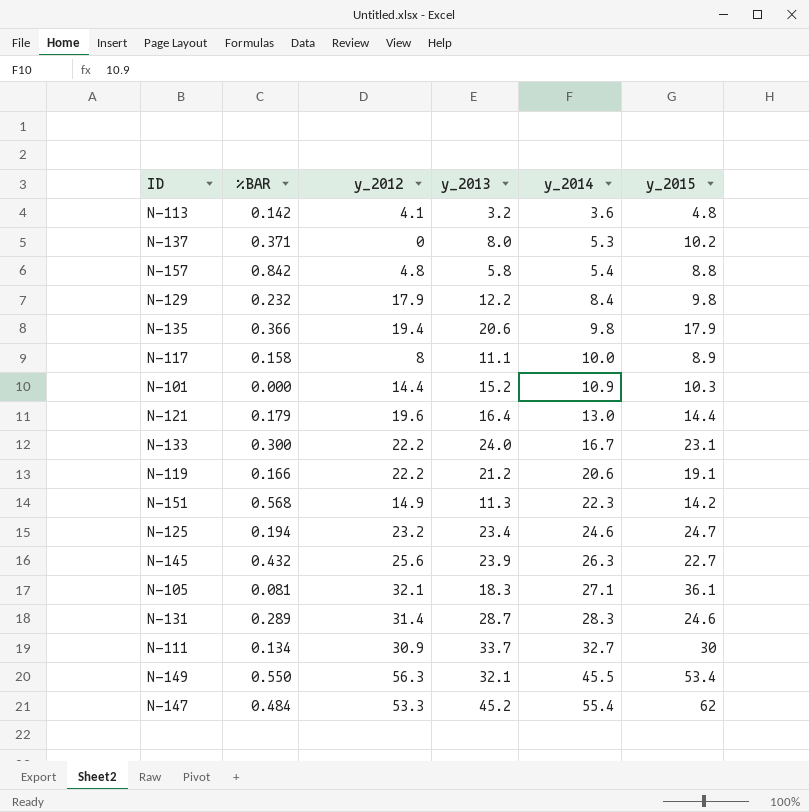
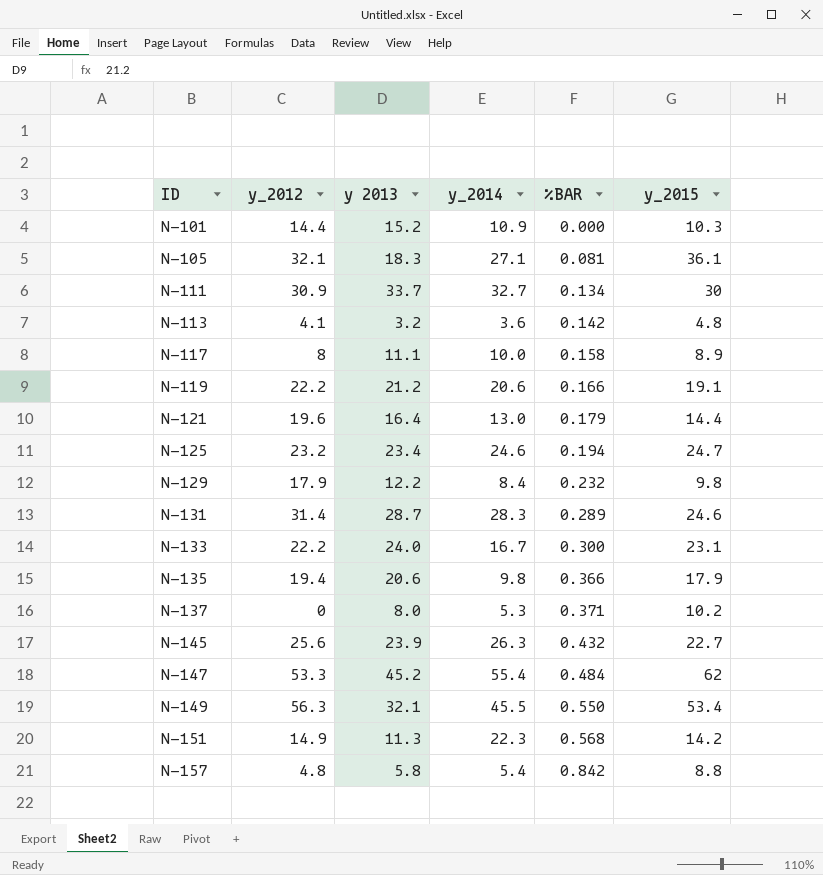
row order: y_2014 ascending -> ID ascending
column name: y_2013 -> y 2013
column %BAR | position: 2 -> 5

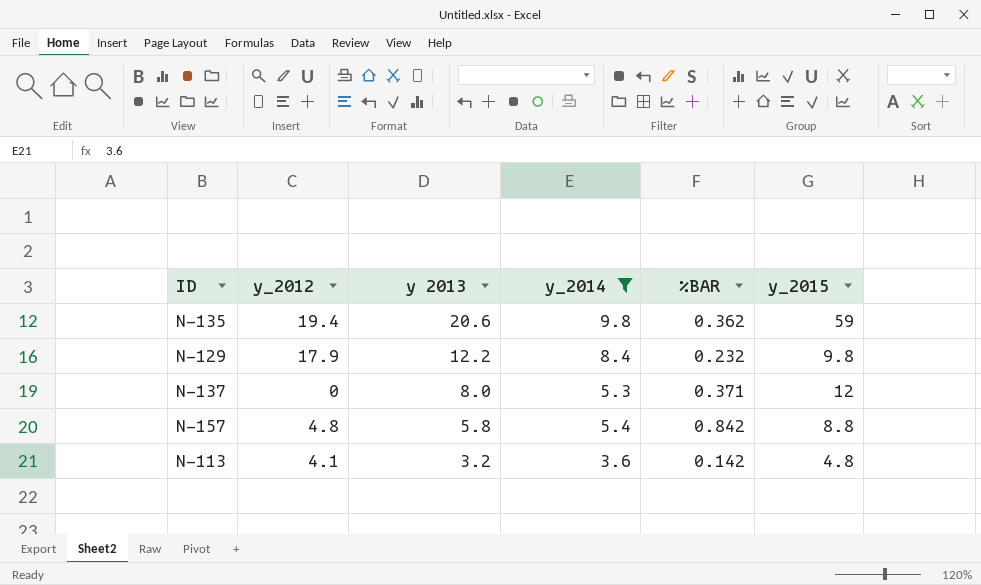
filter: none -> y_2014 <= 9.8
row order: ID ascending -> y 2013 descending
N-135 | %BAR: 0.366 -> 0.362
N-135 | y_2015: 17.9 -> 59
N-137 | y_2015: 10.2 -> 12

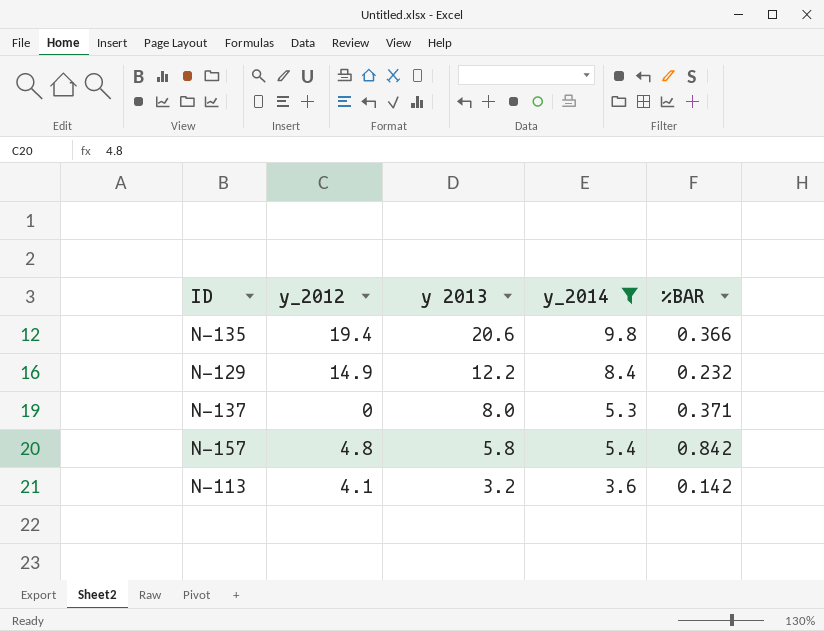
column y_2015 | position: 6 -> none
N-135 | %BAR: 0.362 -> 0.366
N-129 | y_2012: 17.9 -> 14.9

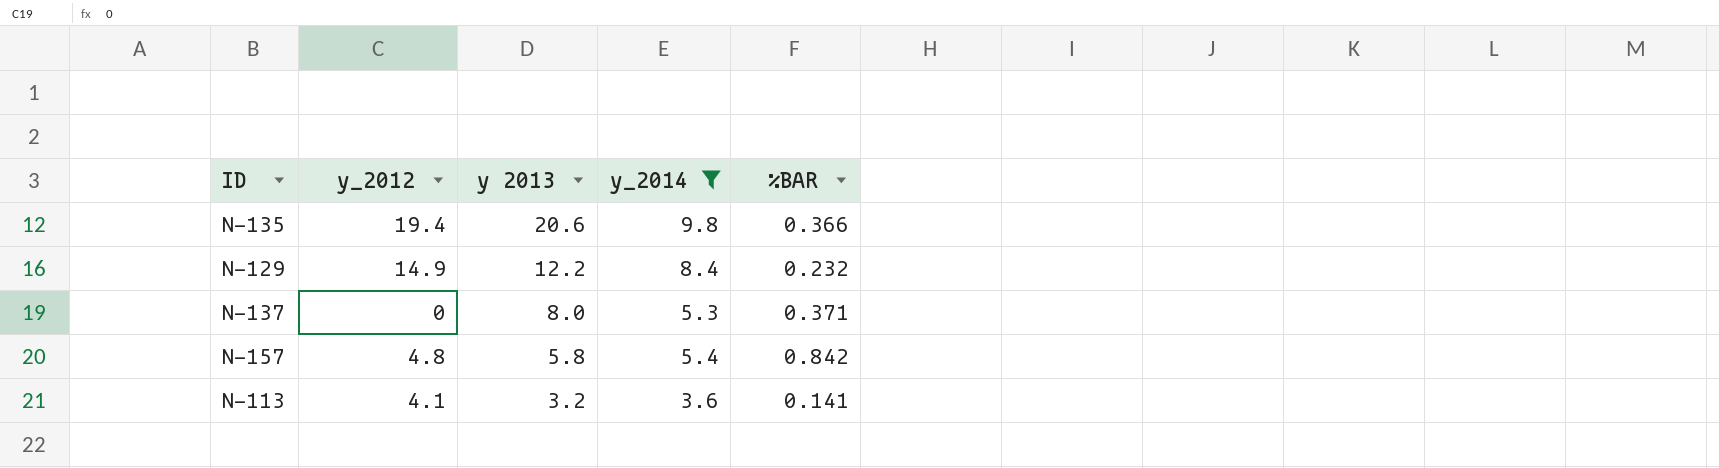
N-113 | %BAR: 0.142 -> 0.141

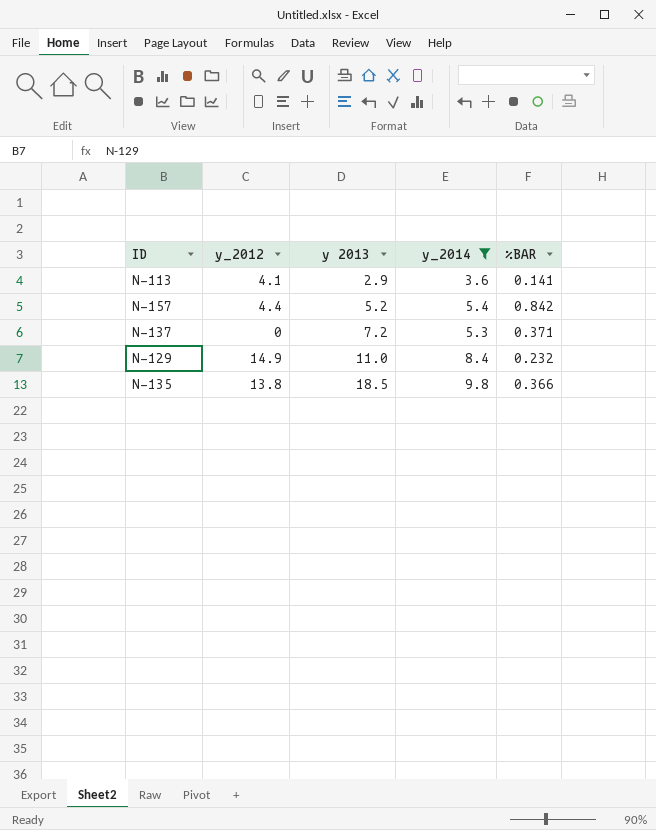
row order: y 2013 descending -> y 2013 ascending
N-113 | y 2013: 3.2 -> 2.9
N-157 | y_2012: 4.8 -> 4.4
N-157 | y 2013: 5.8 -> 5.2
N-137 | y 2013: 8.0 -> 7.2
N-129 | y 2013: 12.2 -> 11.0
N-135 | y_2012: 19.4 -> 13.8
N-135 | y 2013: 20.6 -> 18.5

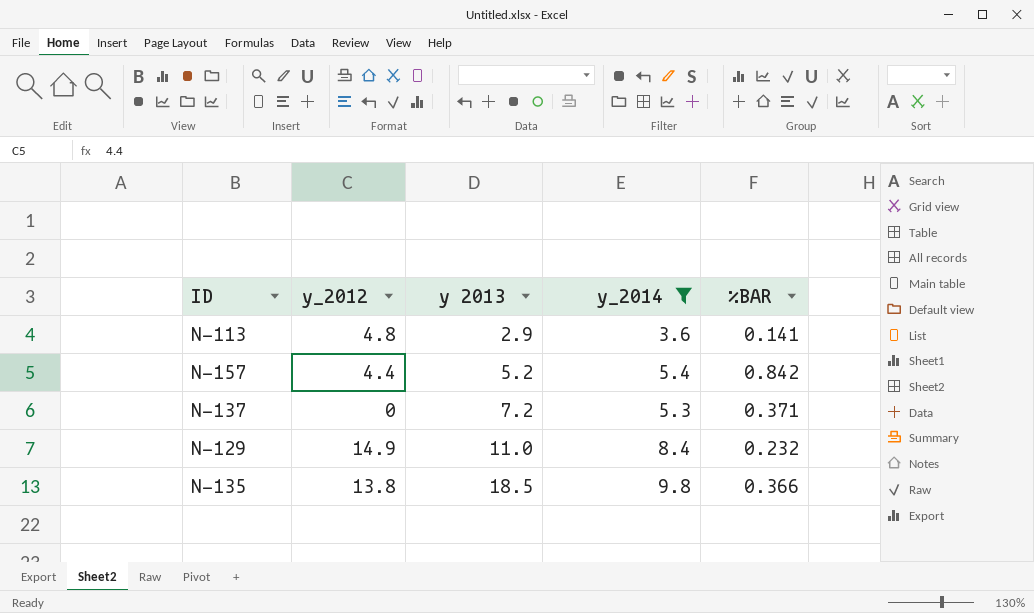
N-113 | y_2012: 4.1 -> 4.8

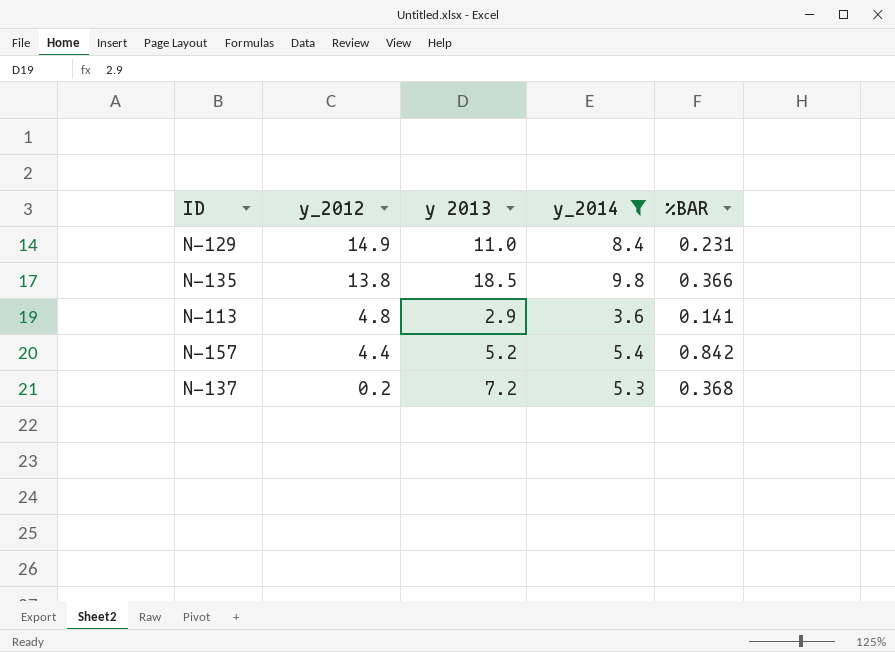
row order: y 2013 ascending -> y_2012 descending
N-129 | %BAR: 0.232 -> 0.231
N-137 | y_2012: 0 -> 0.2
N-137 | %BAR: 0.371 -> 0.368

